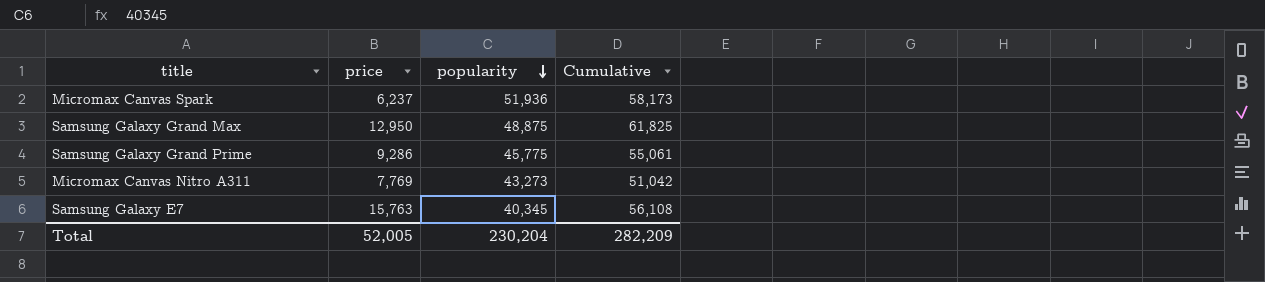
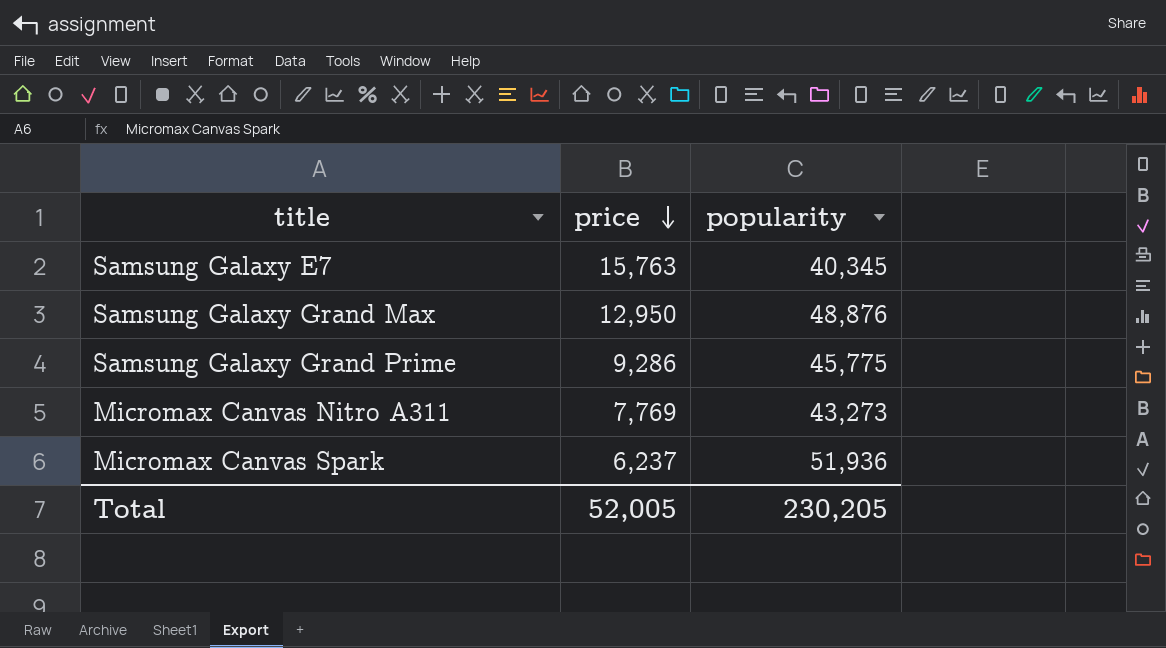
row order: popularity descending -> price descending
column Cumulative | formula: [price] + [popularity] -> none
Samsung Galaxy Grand Max | popularity: 48,875 -> 48,876
Total | popularity: 230,204 -> 230,205

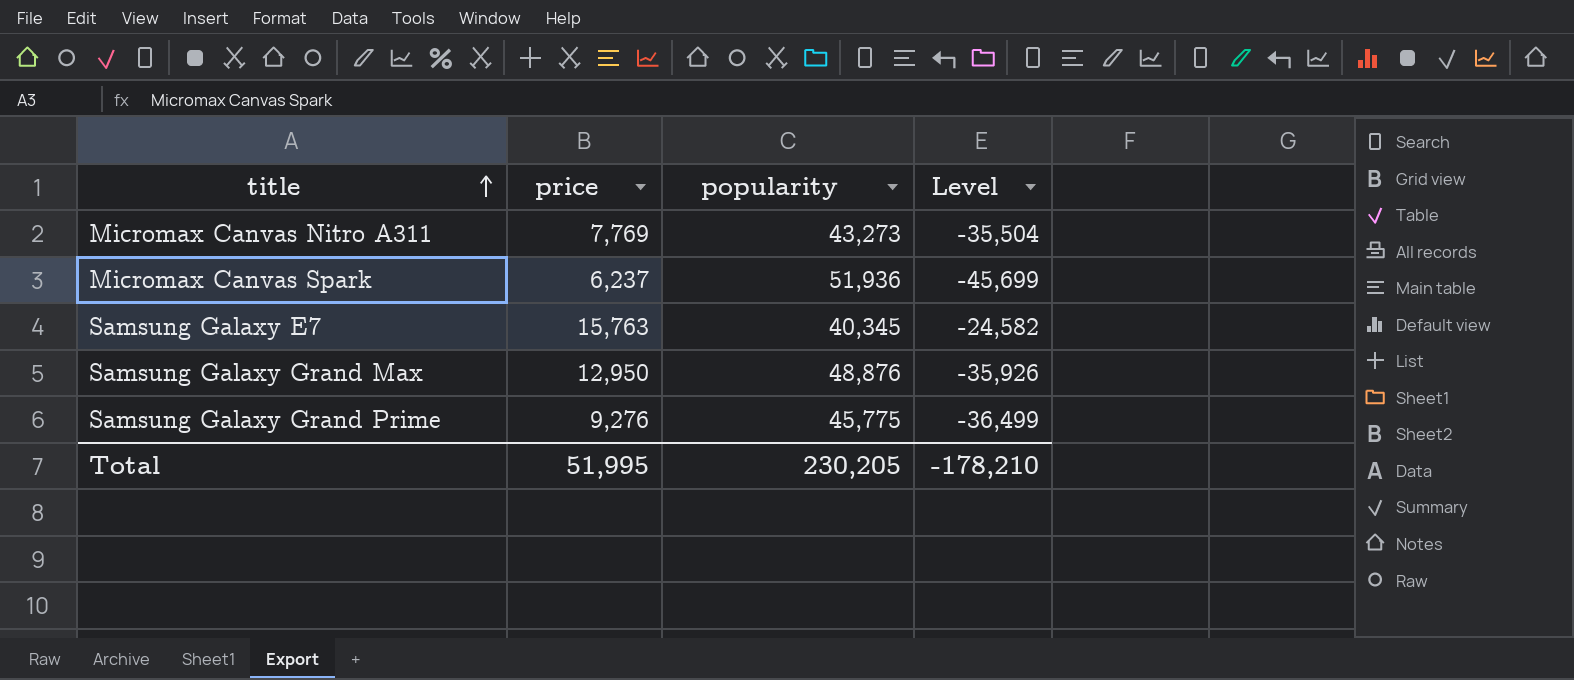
row order: price descending -> title ascending
column Level | formula: none -> [price] - [popularity]
Samsung Galaxy Grand Prime | price: 9,286 -> 9,276
Total | price: 52,005 -> 51,995

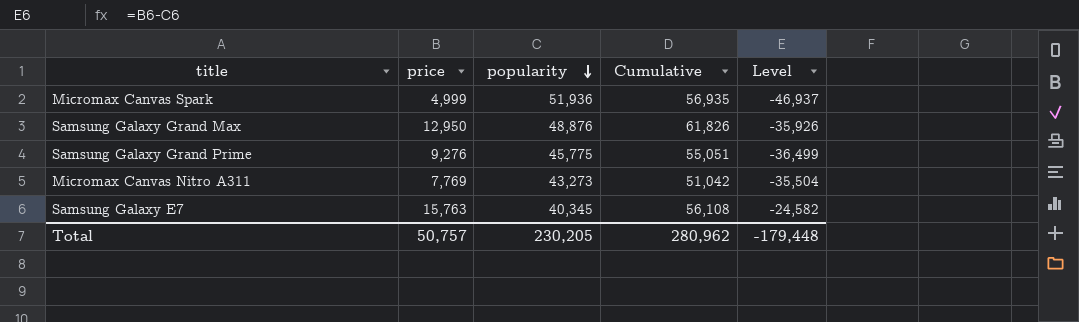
row order: title ascending -> popularity descending
column Cumulative | formula: none -> [price] + [popularity]
Micromax Canvas Spark | price: 6,237 -> 4,999
Micromax Canvas Spark | Level: -45,699 -> -46,937
Total | price: 51,995 -> 50,757
Total | Level: -178,210 -> -179,448

